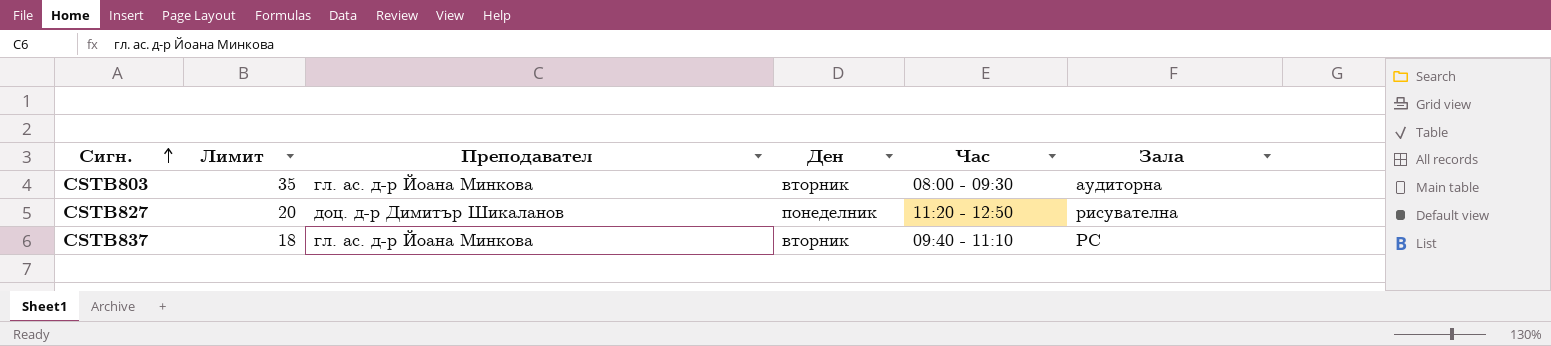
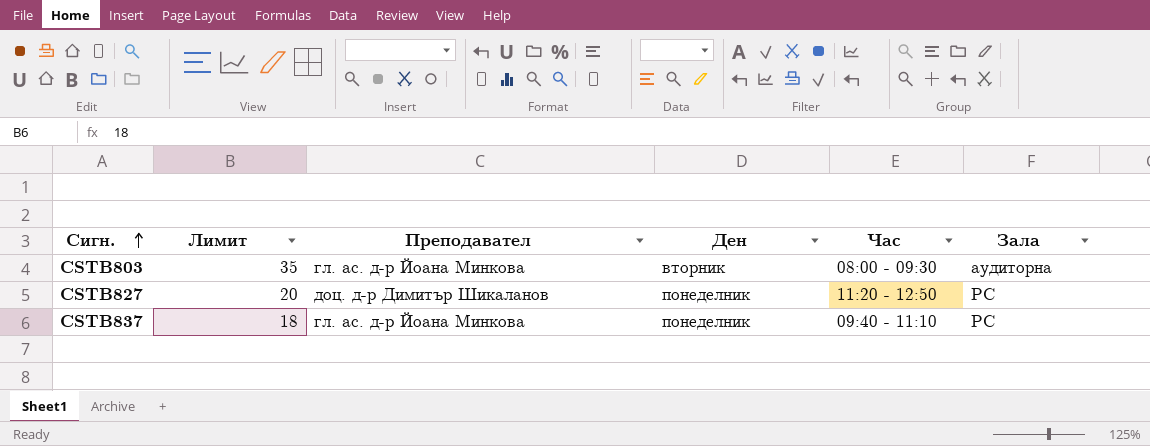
CSTB827 | Зала: рисувателна -> РС
CSTB837 | Ден: вторник -> понеделник

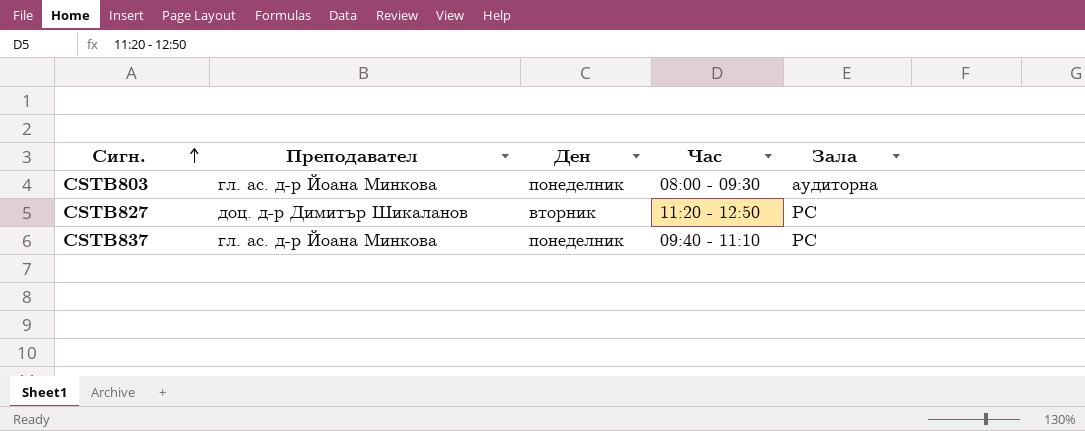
column Лимит | position: 2 -> none
CSTB803 | Ден: вторник -> понеделник
CSTB827 | Ден: понеделник -> вторник

